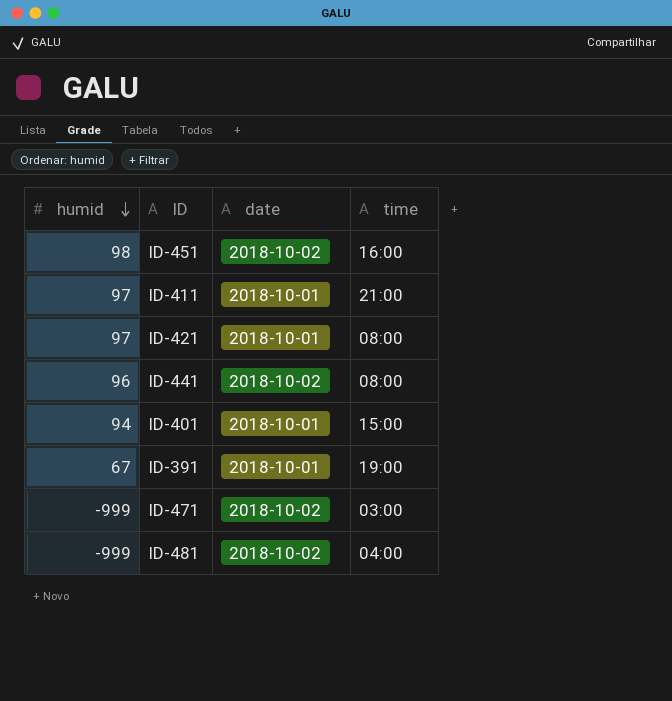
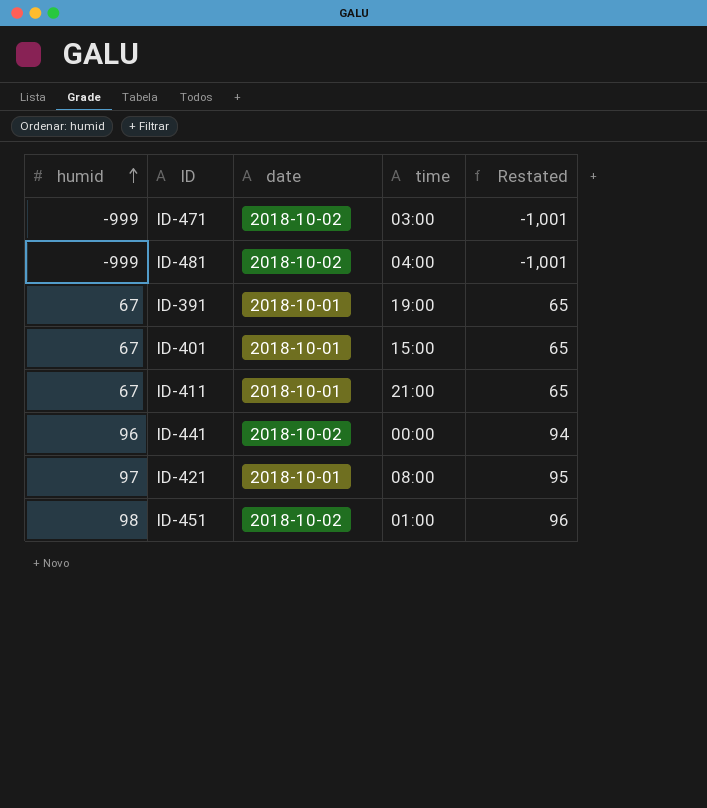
row order: humid descending -> humid ascending
column Restated | formula: none -> [humid] - 2
ID-401 | humid: 94 -> 67
ID-411 | humid: 97 -> 67
ID-441 | time: 08:00 -> 00:00
ID-451 | time: 16:00 -> 01:00

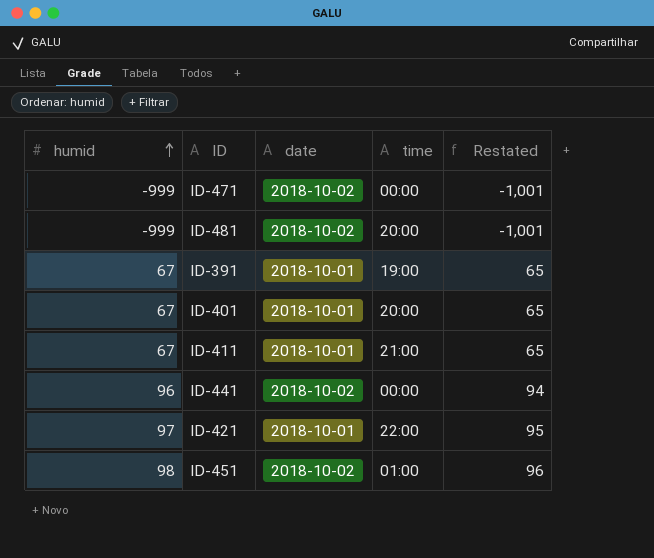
ID-471 | time: 03:00 -> 00:00
ID-481 | time: 04:00 -> 20:00
ID-401 | time: 15:00 -> 20:00
ID-421 | time: 08:00 -> 22:00

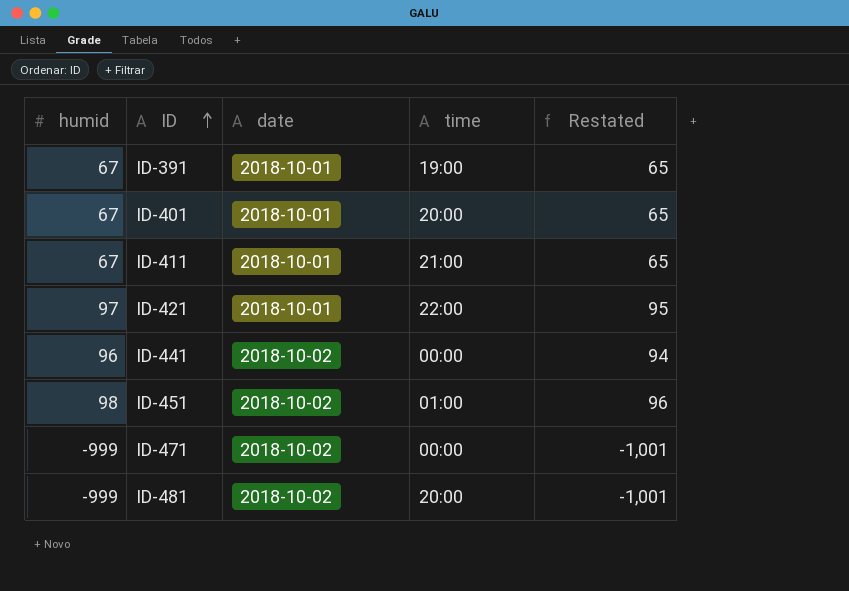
row order: humid ascending -> ID ascending

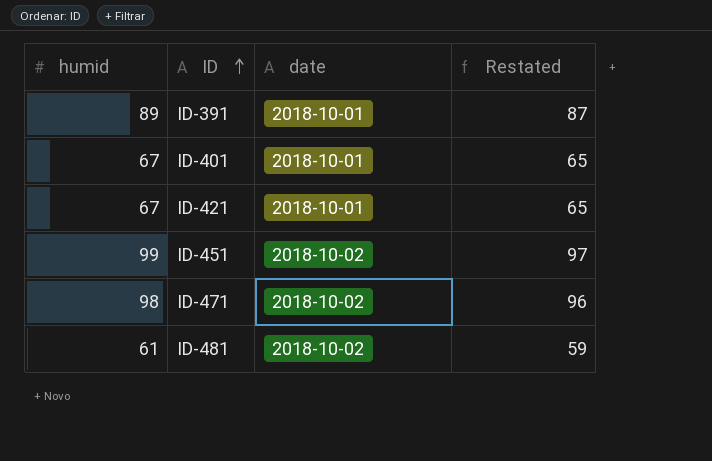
column time | position: 4 -> none
row ID-411: 67 | 2018-10-01 | 21:00 | 65 -> none
row ID-441: 96 | 2018-10-02 | 00:00 | 94 -> none
ID-391 | humid: 67 -> 89
ID-391 | Restated: 65 -> 87
ID-421 | humid: 97 -> 67
ID-421 | Restated: 95 -> 65
ID-451 | humid: 98 -> 99
ID-451 | Restated: 96 -> 97
ID-471 | humid: -999 -> 98
ID-471 | Restated: -1,001 -> 96
ID-481 | humid: -999 -> 61
ID-481 | Restated: -1,001 -> 59

